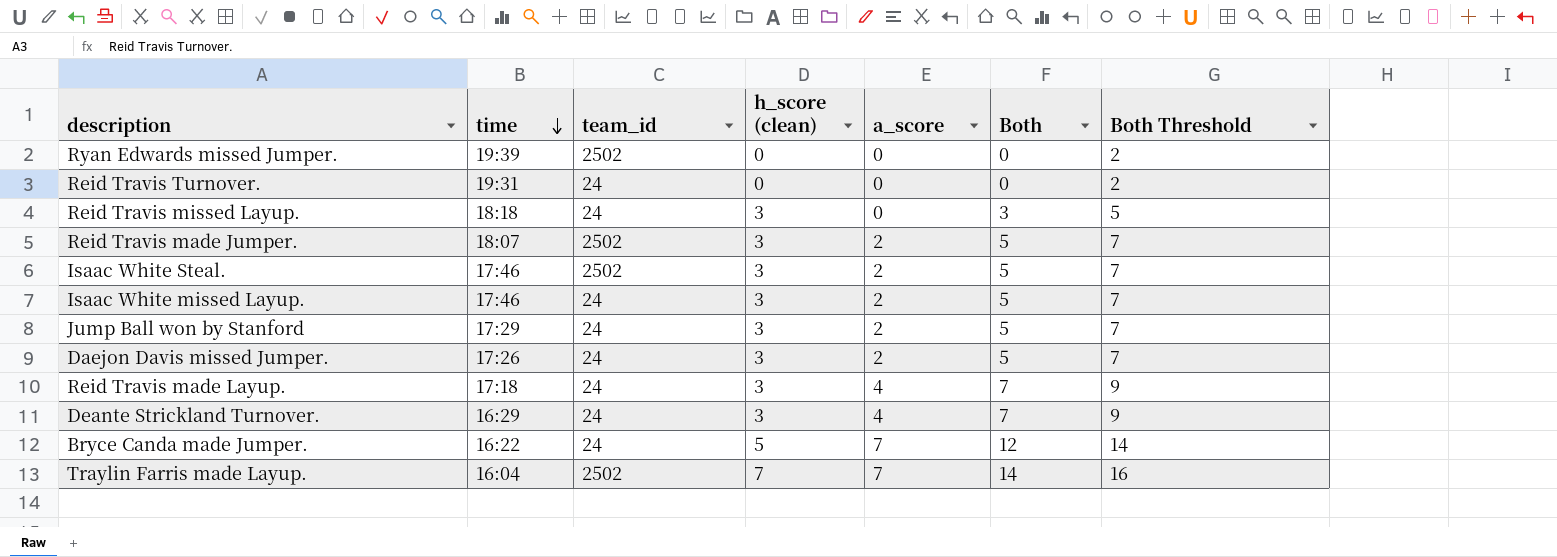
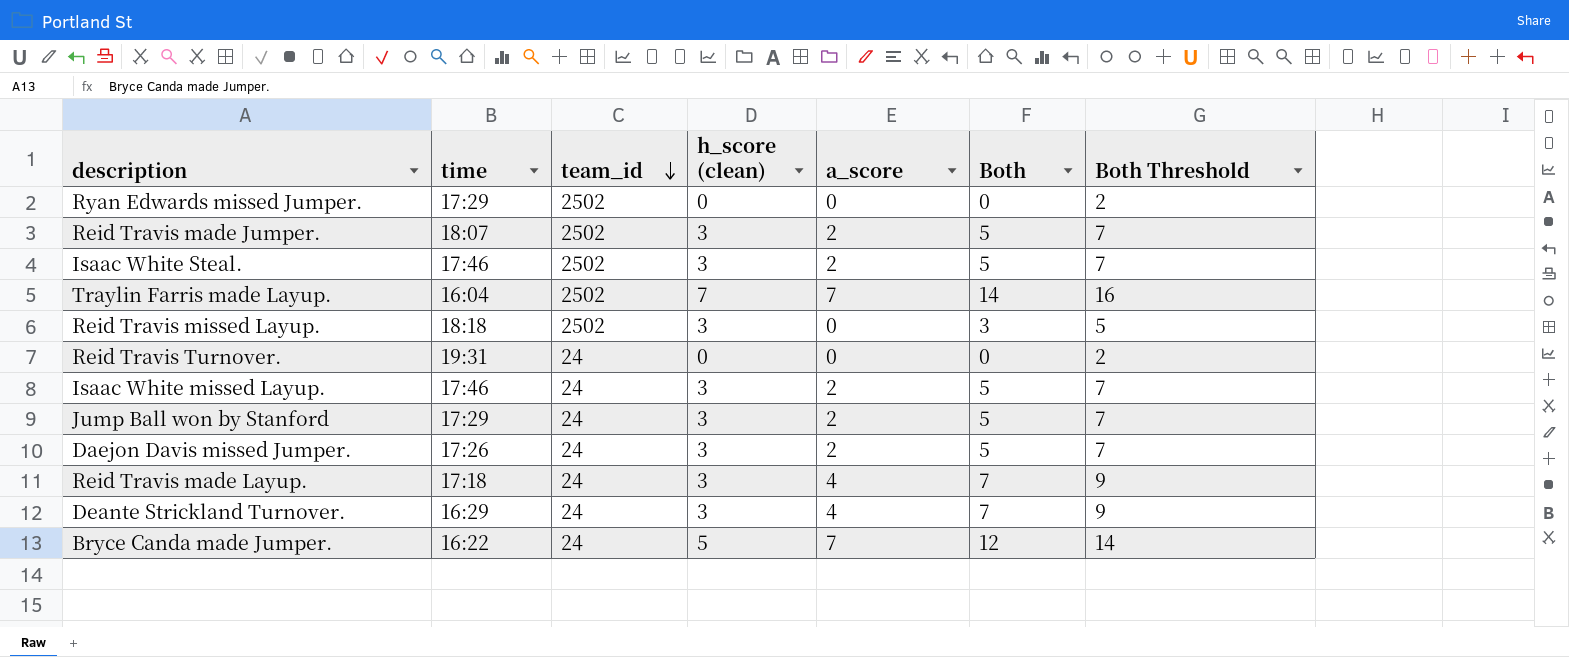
row order: time descending -> team_id descending
Ryan Edwards missed Jumper. | time: 19:39 -> 17:29
Reid Travis missed Layup. | team_id: 24 -> 2502

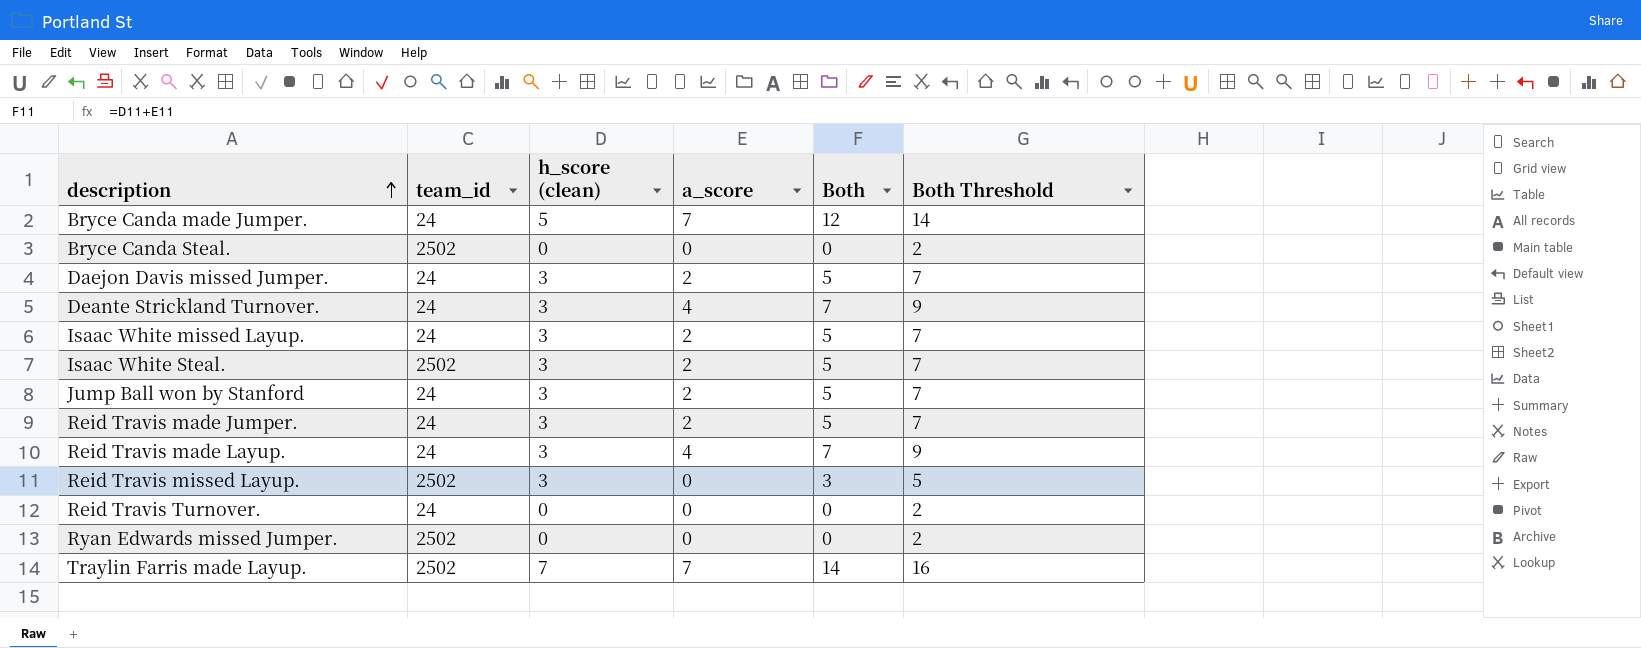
row order: team_id descending -> description ascending
column time | position: 2 -> none
row Bryce Canda Steal.: none -> 2502 | 0 | 0 | 0 | 2
Reid Travis made Jumper. | team_id: 2502 -> 24

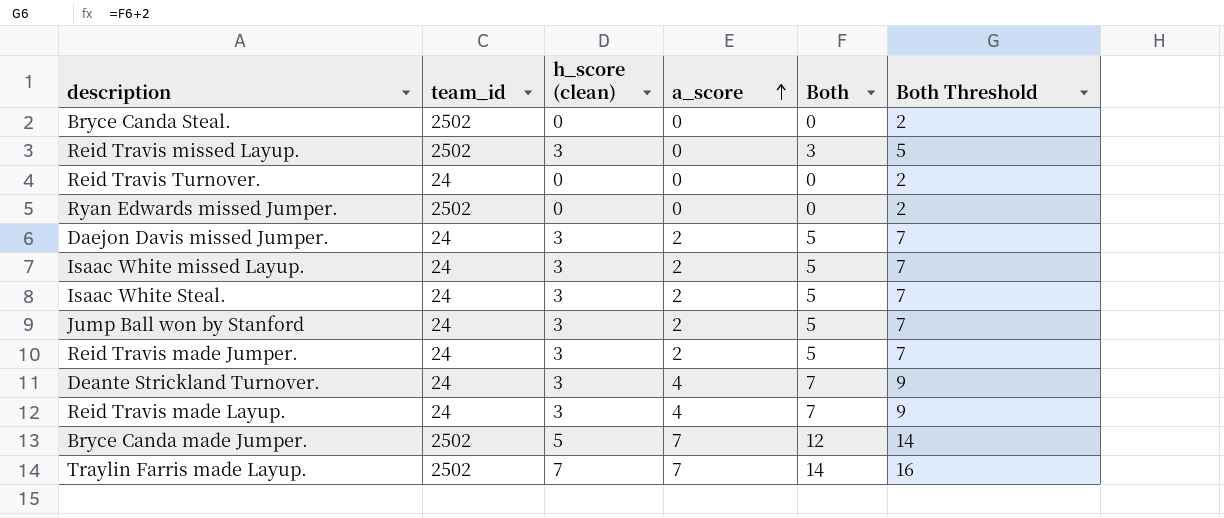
row order: description ascending -> a_score ascending
Isaac White Steal. | team_id: 2502 -> 24
Bryce Canda made Jumper. | team_id: 24 -> 2502

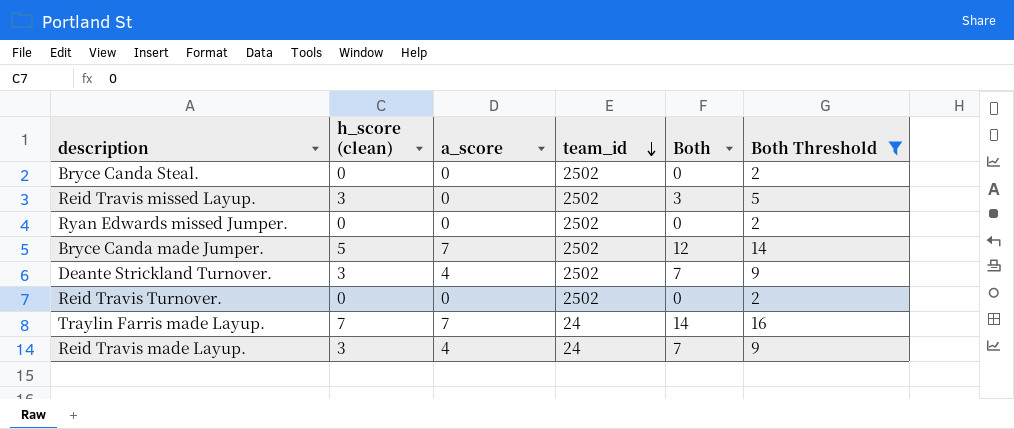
filter: none -> Both Threshold != 7
row order: a_score ascending -> team_id descending
column team_id | position: 2 -> 4
Deante Strickland Turnover. | team_id: 24 -> 2502
Reid Travis Turnover. | team_id: 24 -> 2502
Traylin Farris made Layup. | team_id: 2502 -> 24

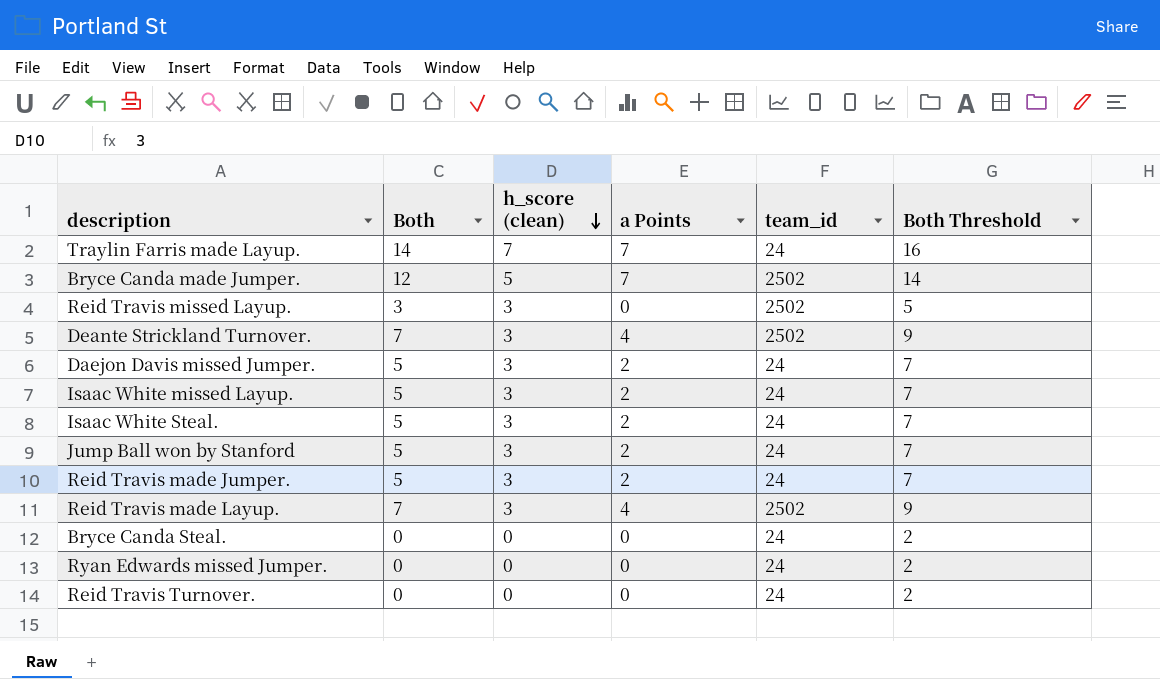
filter: Both Threshold != 7 -> none
row order: team_id descending -> h_score (clean) descending
column Both | position: 5 -> 2
column name: a_score -> a Points
Reid Travis made Layup. | team_id: 24 -> 2502
Bryce Canda Steal. | team_id: 2502 -> 24
Ryan Edwards missed Jumper. | team_id: 2502 -> 24
Reid Travis Turnover. | team_id: 2502 -> 24

